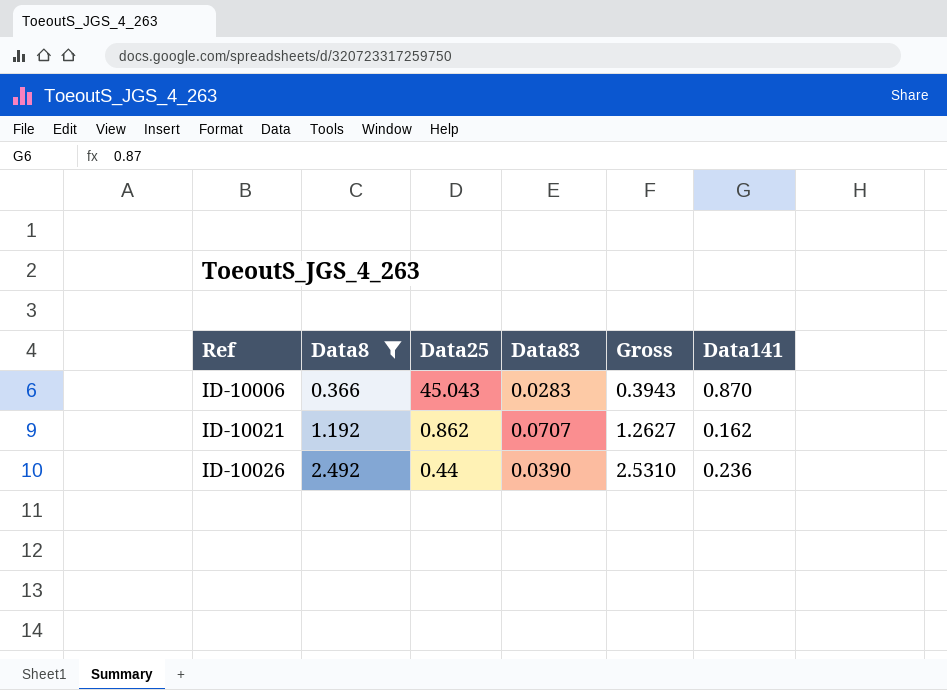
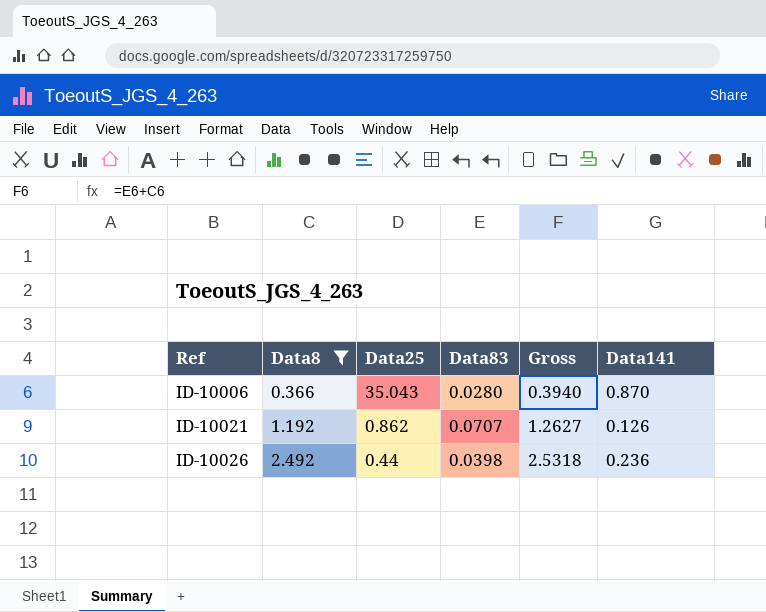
ID-10006 | Data25: 45.043 -> 35.043
ID-10006 | Data83: 0.0283 -> 0.0280
ID-10006 | Gross: 0.3943 -> 0.3940
ID-10021 | Data141: 0.162 -> 0.126
ID-10026 | Data83: 0.0390 -> 0.0398
ID-10026 | Gross: 2.5310 -> 2.5318

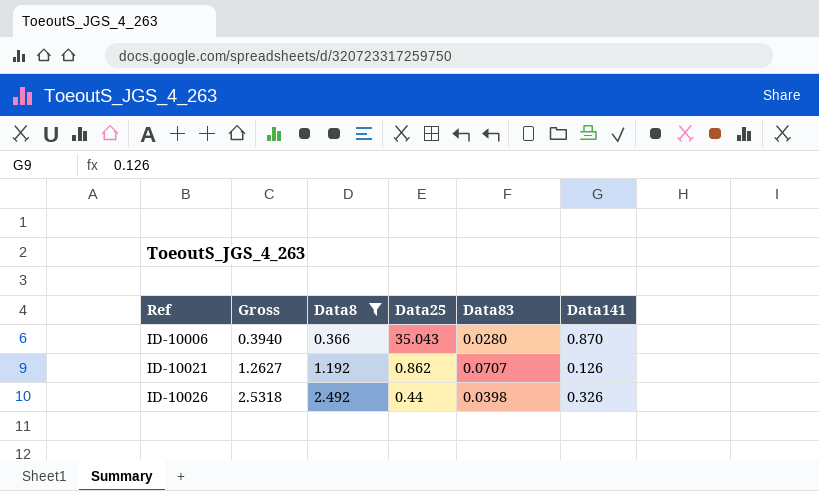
column Gross | position: 5 -> 2
ID-10026 | Data141: 0.236 -> 0.326

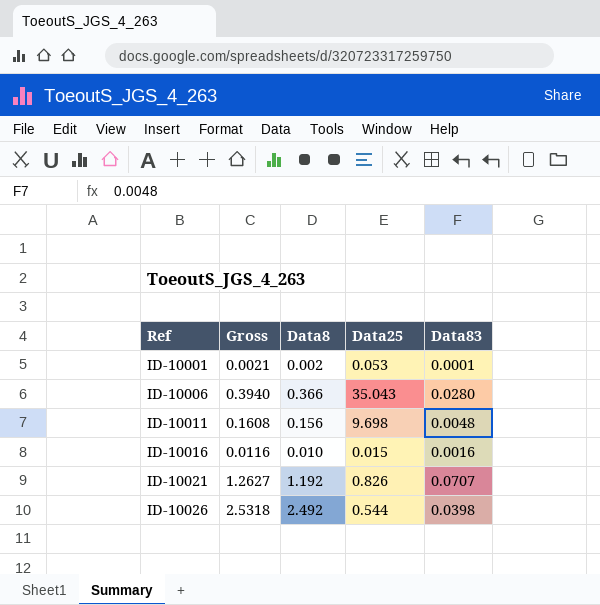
filter: Data8 >= 0.366 -> none
column Data141 | position: 6 -> none
ID-10021 | Data25: 0.862 -> 0.826
ID-10026 | Data25: 0.44 -> 0.544

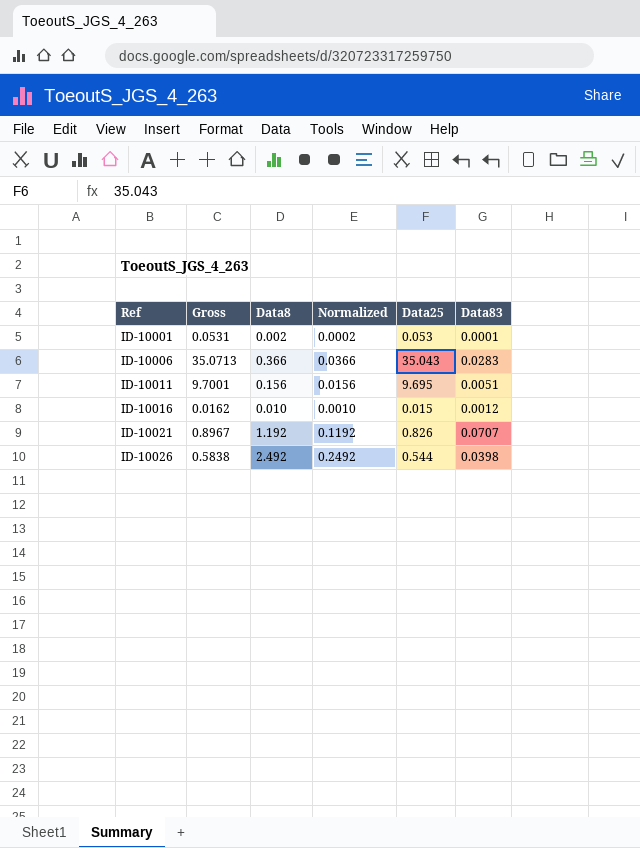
column Gross | formula: [Data8] + [Data83] -> [Data25] + [Data83]
column Normalized | formula: none -> [Data8] * 0.1
ID-10006 | Data83: 0.0280 -> 0.0283
ID-10011 | Data25: 9.698 -> 9.695
ID-10011 | Data83: 0.0048 -> 0.0051
ID-10016 | Data83: 0.0016 -> 0.0012

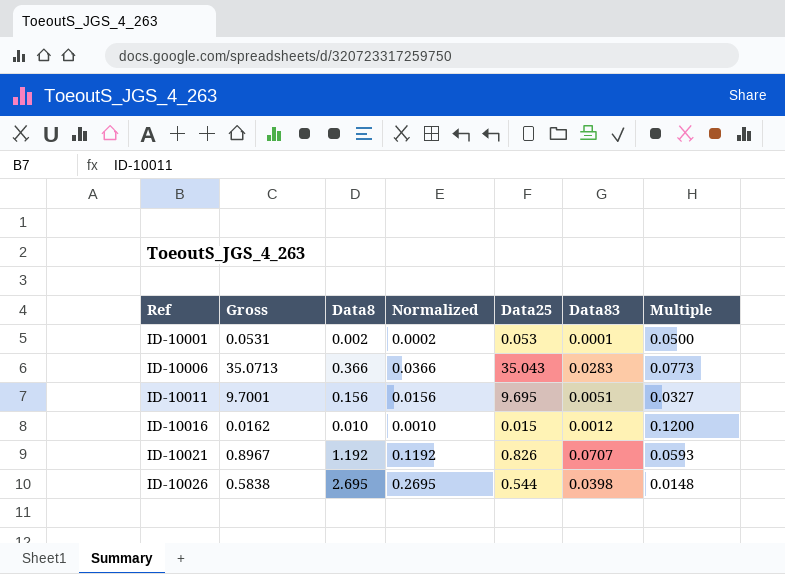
column Multiple | formula: none -> [Data83] / [Data8]
ID-10026 | Data8: 2.492 -> 2.695
ID-10026 | Normalized: 0.2492 -> 0.2695

